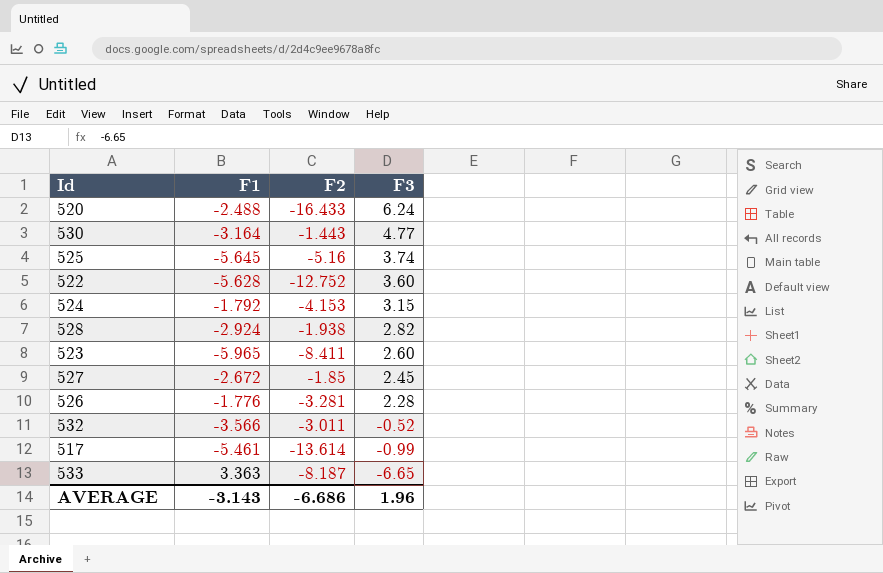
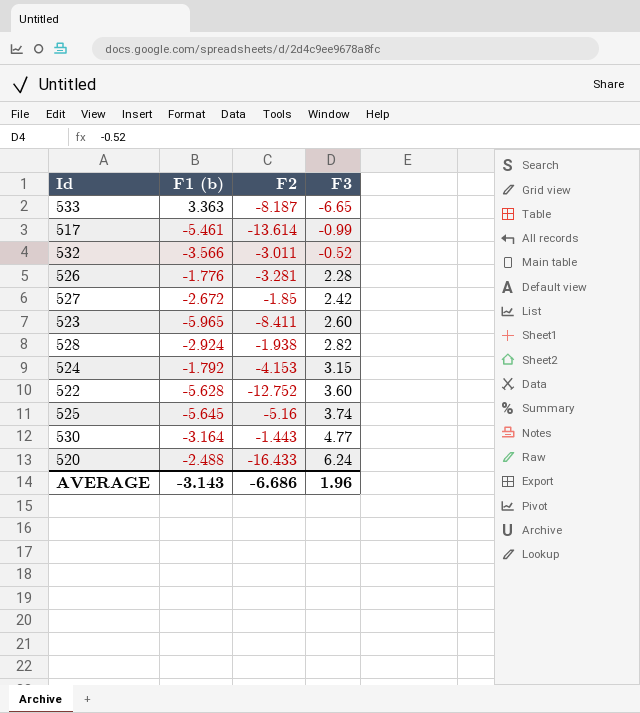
row order: F3 descending -> F3 ascending
column name: F1 -> F1 (b)
527 | F3: 2.45 -> 2.42

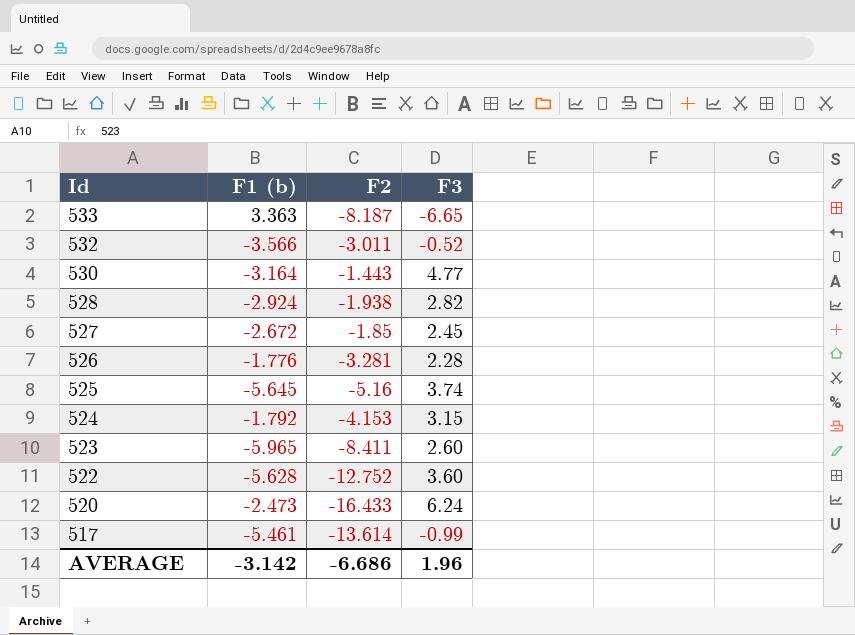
row order: F3 ascending -> Id descending
527 | F3: 2.42 -> 2.45
520 | F1 (b): -2.488 -> -2.473
AVERAGE | F1 (b): -3.143 -> -3.142

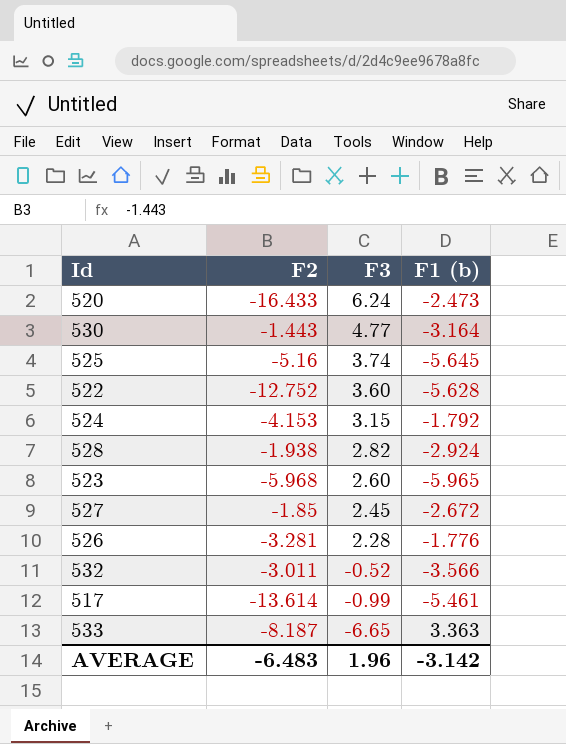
row order: Id descending -> F3 descending
column F1 (b) | position: 2 -> 4
523 | F2: -8.411 -> -5.968
AVERAGE | F2: -6.686 -> -6.483

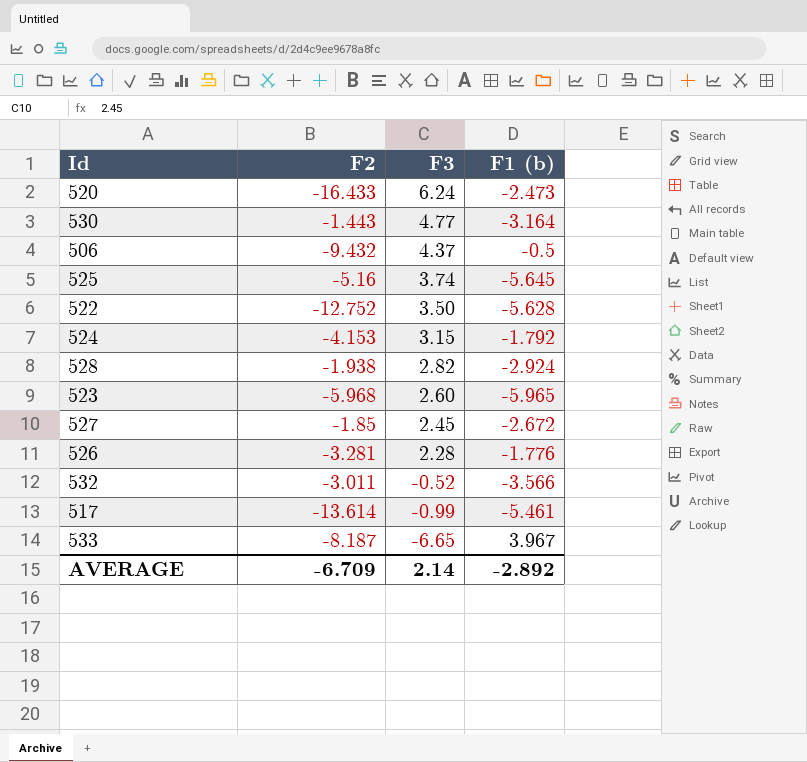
row 506: none -> -9.432 | 4.37 | -0.5
522 | F3: 3.60 -> 3.50
533 | F1 (b): 3.363 -> 3.967
AVERAGE | F2: -6.483 -> -6.709
AVERAGE | F3: 1.96 -> 2.14
AVERAGE | F1 (b): -3.142 -> -2.892

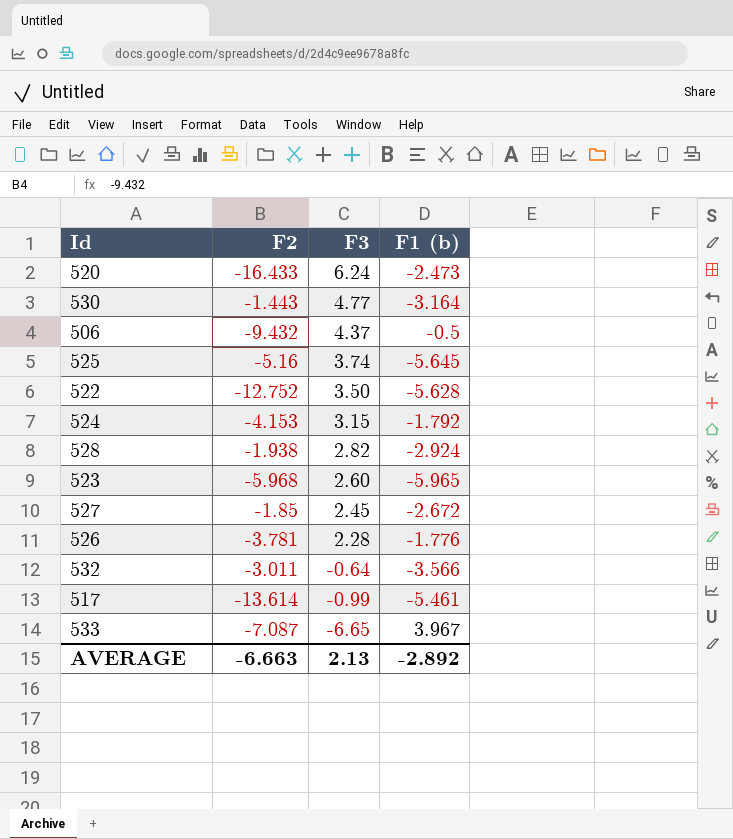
526 | F2: -3.281 -> -3.781
532 | F3: -0.52 -> -0.64
533 | F2: -8.187 -> -7.087
AVERAGE | F2: -6.709 -> -6.663
AVERAGE | F3: 2.14 -> 2.13

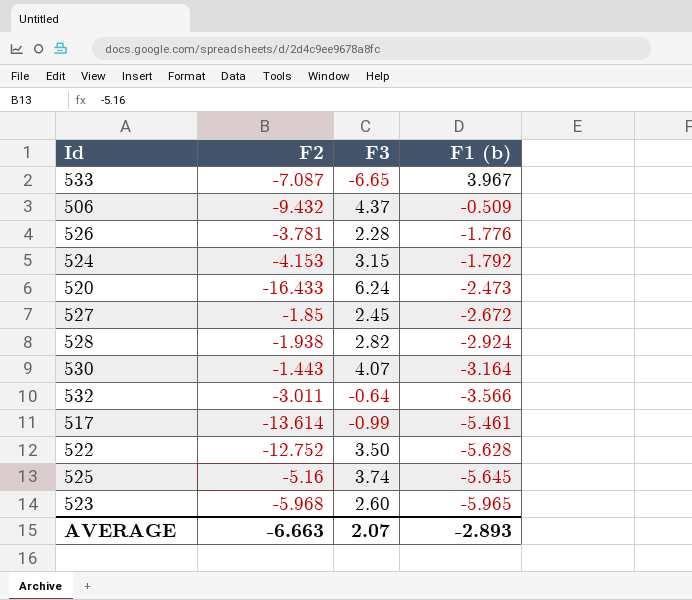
row order: F3 descending -> F1 (b) descending
506 | F1 (b): -0.5 -> -0.509
530 | F3: 4.77 -> 4.07
AVERAGE | F3: 2.13 -> 2.07
AVERAGE | F1 (b): -2.892 -> -2.893

